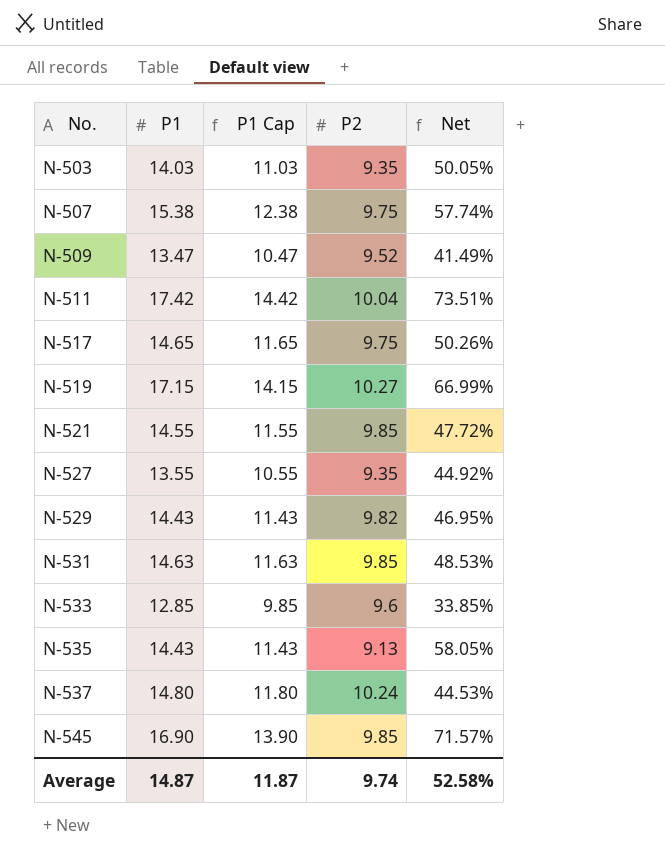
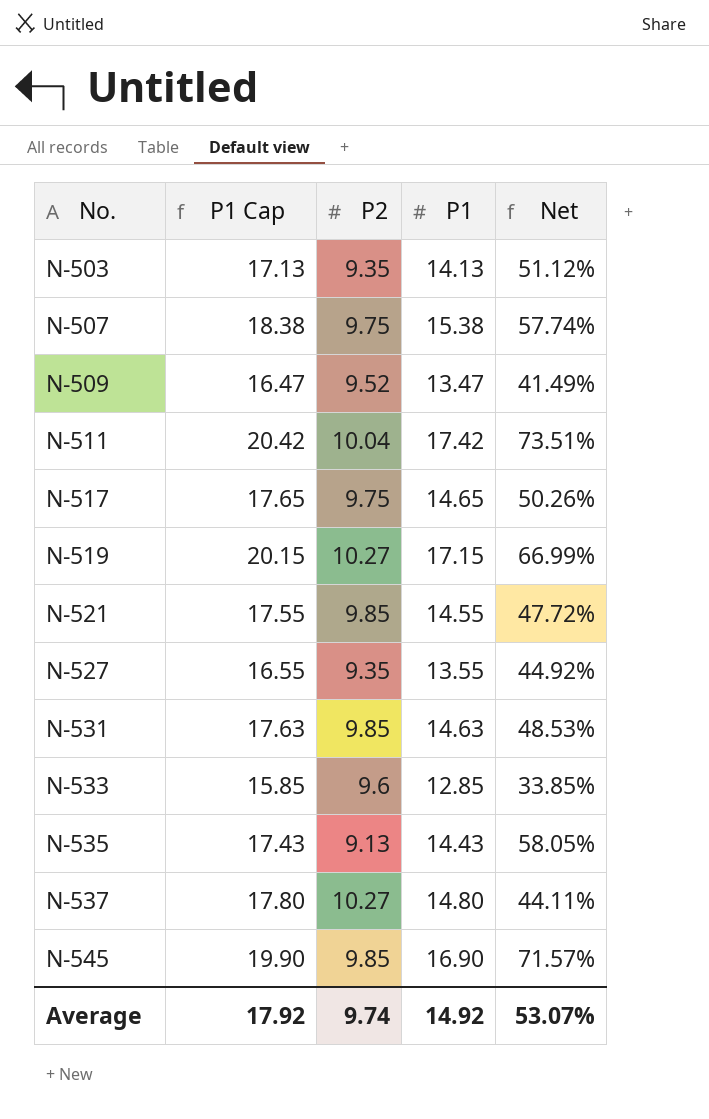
column P1 Cap | formula: [P1] - 3 -> [P1] + 3
column P1 | position: 2 -> 4
row N-529: 14.43 | 11.43 | 9.82 | 46.95% -> none
N-503 | P1: 14.03 -> 14.13
N-503 | Net: 50.05% -> 51.12%
N-537 | P2: 10.24 -> 10.27
N-537 | Net: 44.53% -> 44.11%
Average | P1 Cap: 11.87 -> 17.92
Average | P1: 14.87 -> 14.92
Average | Net: 52.58% -> 53.07%

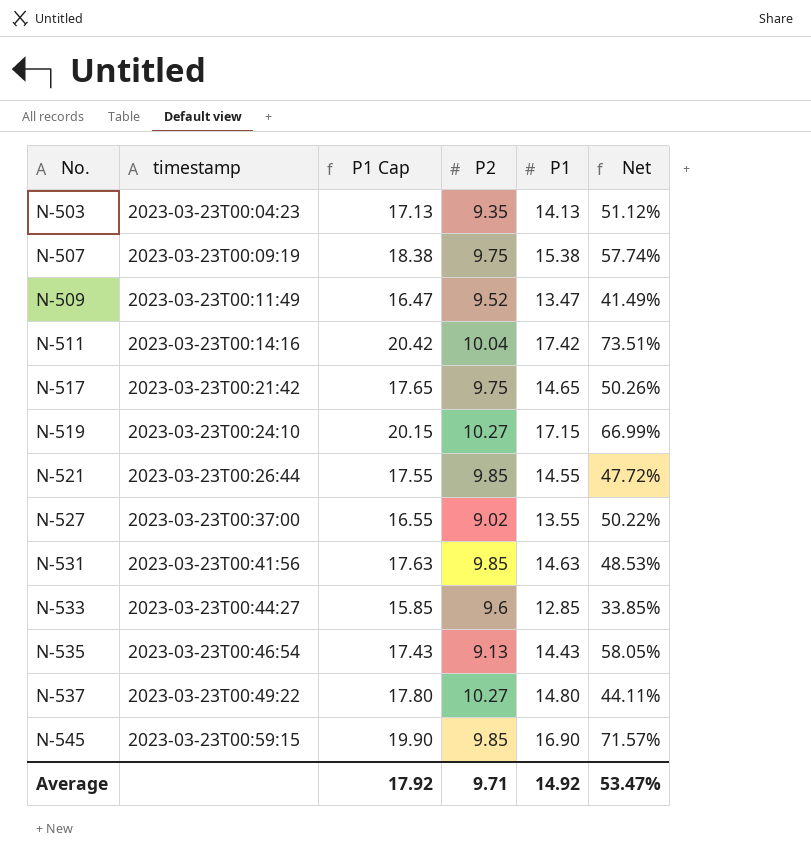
column timestamp | position: none -> 2
N-527 | P2: 9.35 -> 9.02
N-527 | Net: 44.92% -> 50.22%
Average | P2: 9.74 -> 9.71
Average | Net: 53.07% -> 53.47%

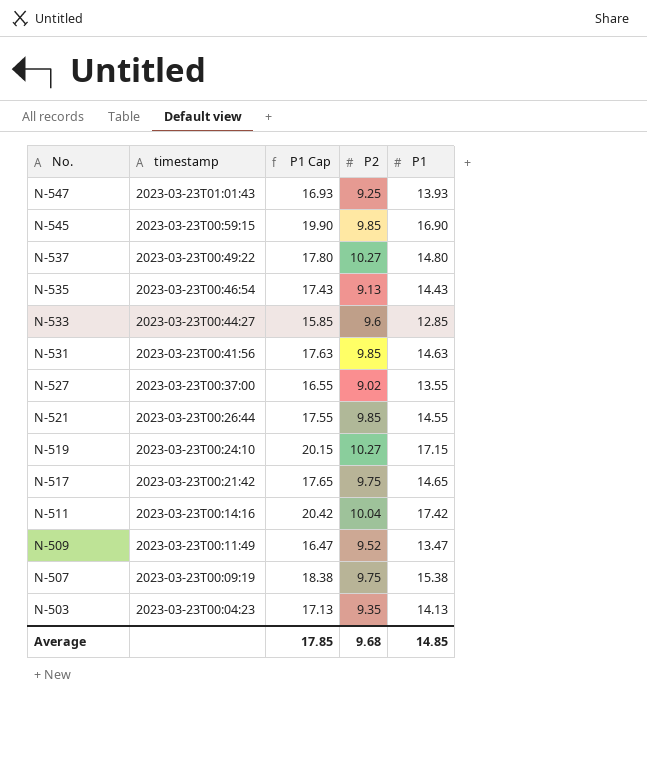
row order: No. ascending -> No. descending
column Net | formula: ([P1] - [P2]) / [P2] -> none
row N-547: none -> 2023-03-23T01:01:43 | 16.93 | 9.25 | 13.93
Average | P1 Cap: 17.92 -> 17.85
Average | P2: 9.71 -> 9.68
Average | P1: 14.92 -> 14.85

